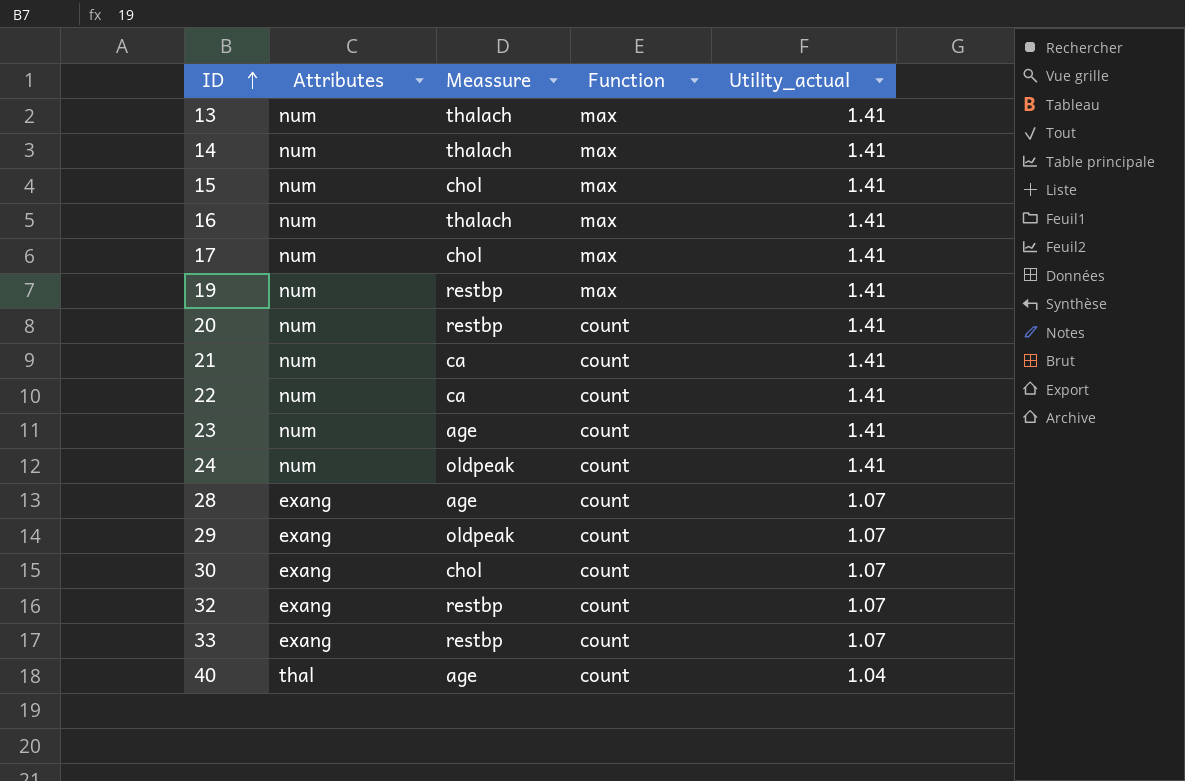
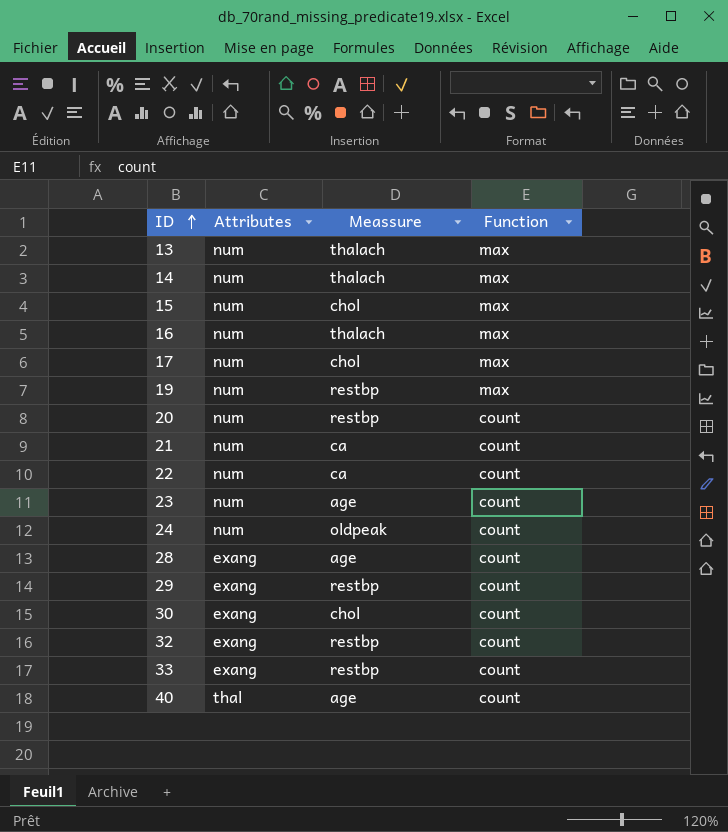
column Utility_actual | position: 5 -> none
29 | Meassure: oldpeak -> restbp

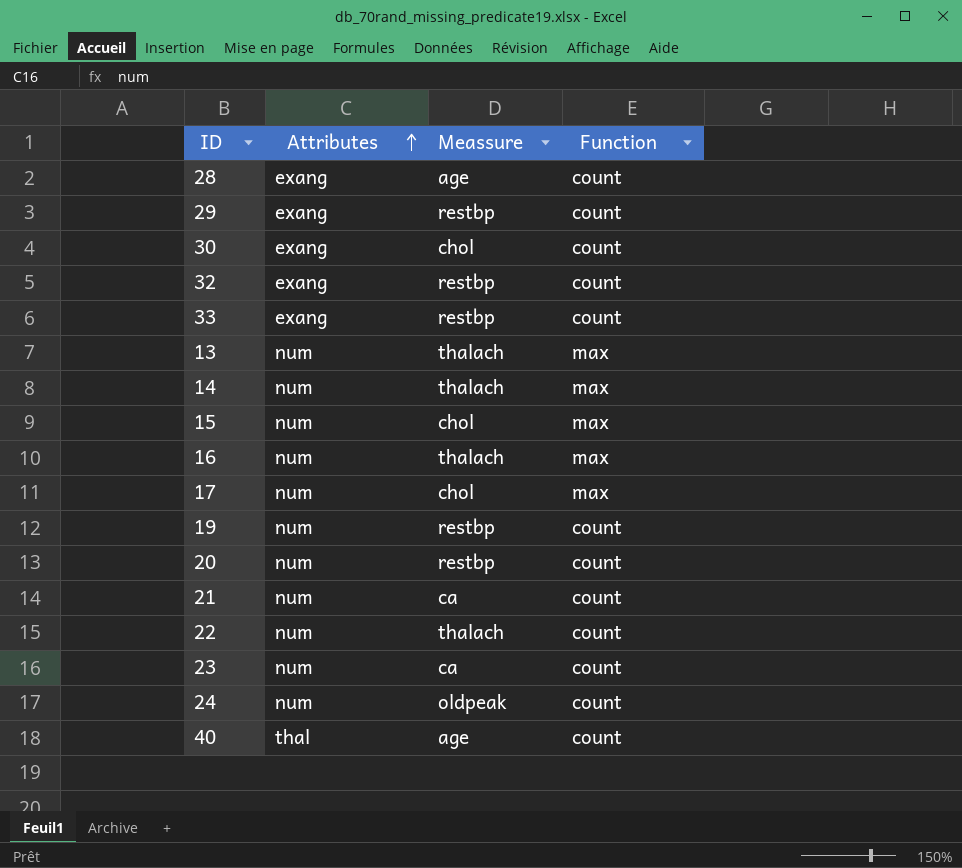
row order: ID ascending -> Attributes ascending
19 | Function: max -> count
22 | Meassure: ca -> thalach
23 | Meassure: age -> ca

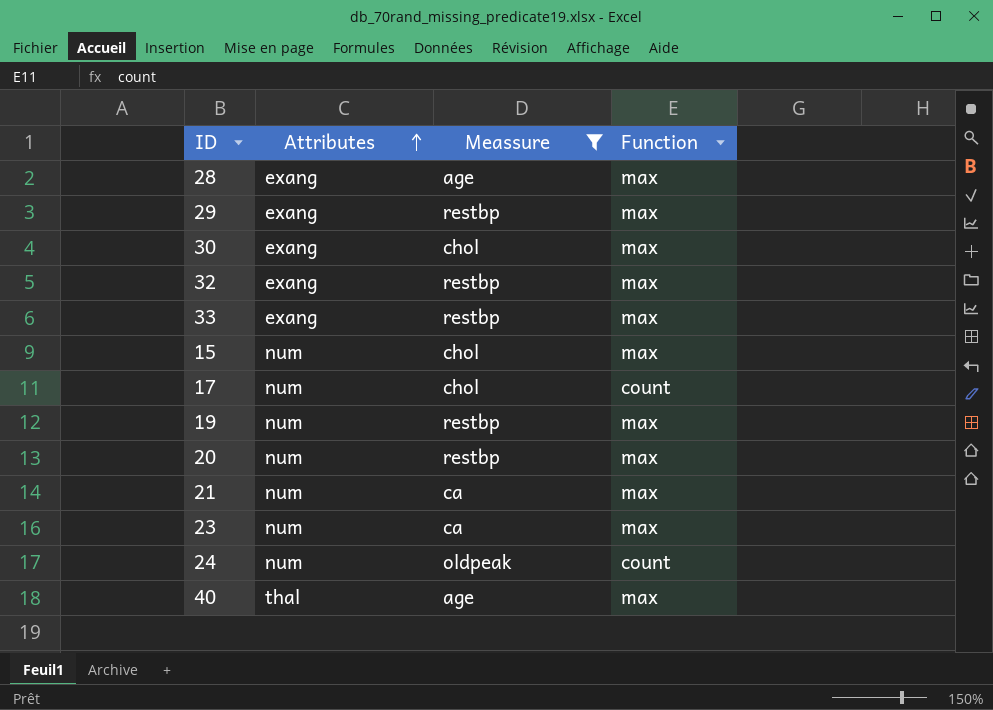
filter: none -> Meassure != thalach
28 | Function: count -> max
29 | Function: count -> max
30 | Function: count -> max
32 | Function: count -> max
33 | Function: count -> max
17 | Function: max -> count
19 | Function: count -> max
20 | Function: count -> max
21 | Function: count -> max
23 | Function: count -> max
40 | Function: count -> max

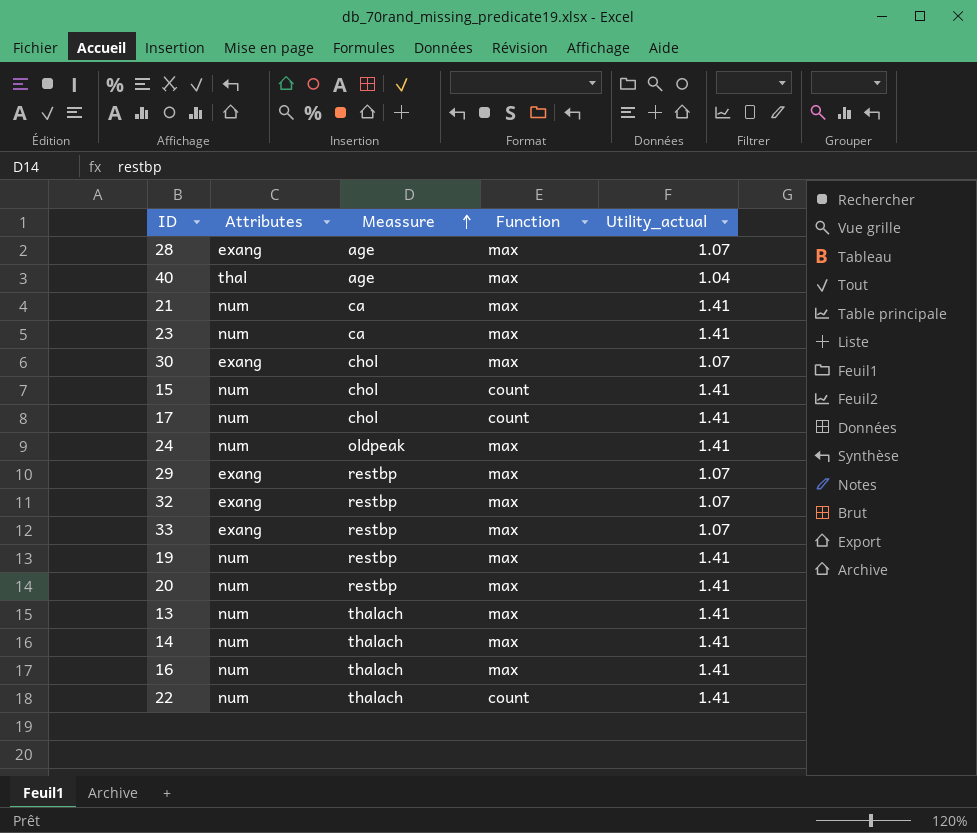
filter: Meassure != thalach -> none
row order: Attributes ascending -> Meassure ascending
column Utility_actual | position: none -> 5
15 | Function: max -> count
24 | Function: count -> max

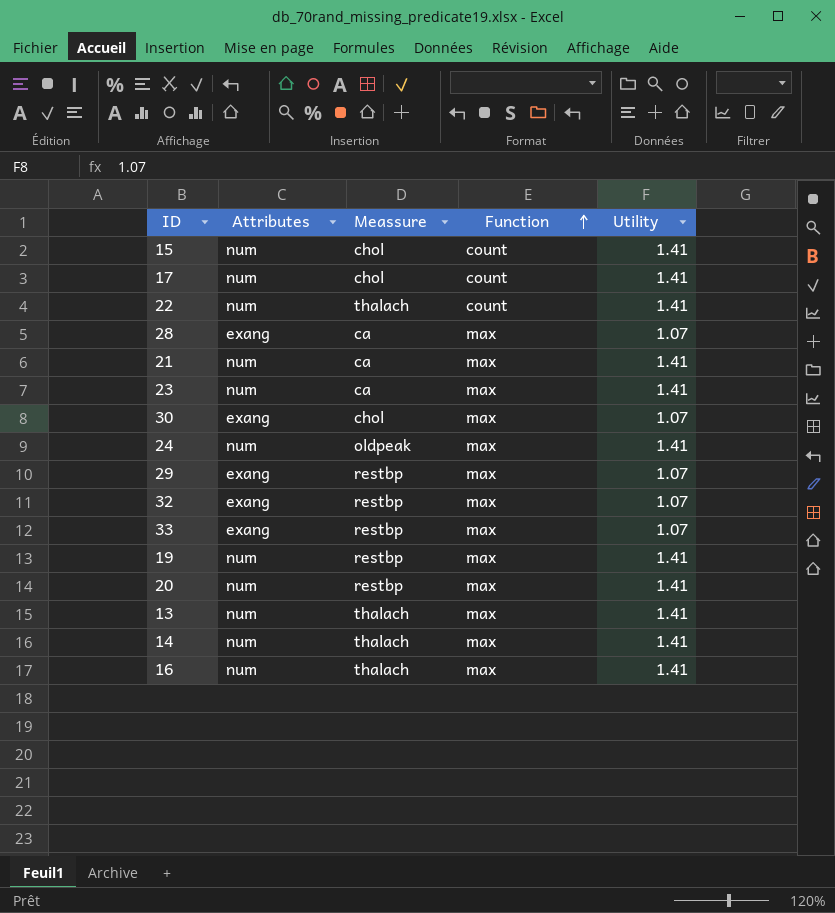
row order: Meassure ascending -> Function ascending
column name: Utility_actual -> Utility
row 40: thal | age | max | 1.04 -> none
28 | Meassure: age -> ca

